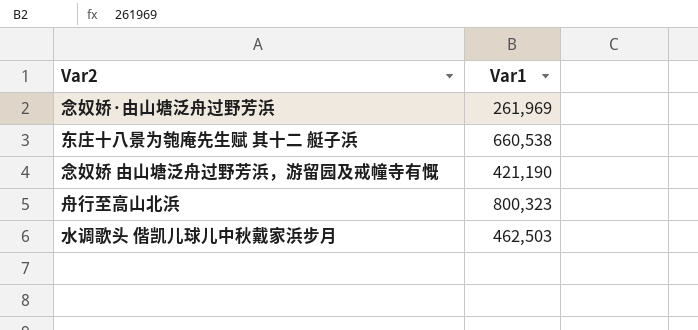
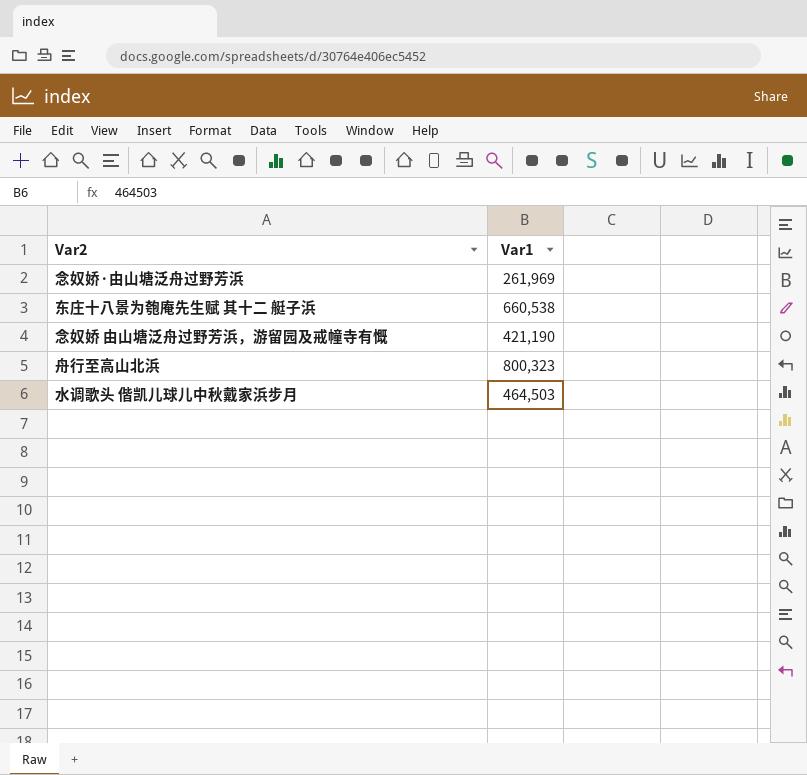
水调歌头 偕凯儿球儿中秋戴家浜步月 | Var1: 462,503 -> 464,503

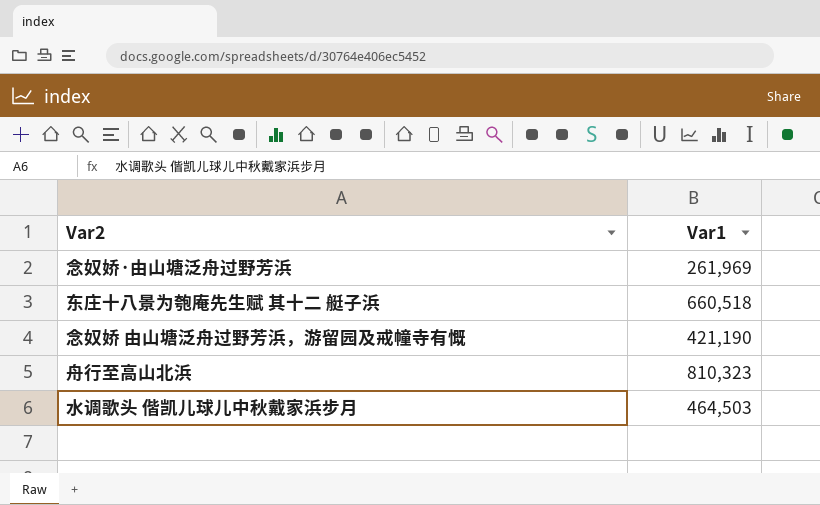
东庄十八景为匏庵先生赋 其十二 艇子浜 | Var1: 660,538 -> 660,518
舟行至高山北浜 | Var1: 800,323 -> 810,323

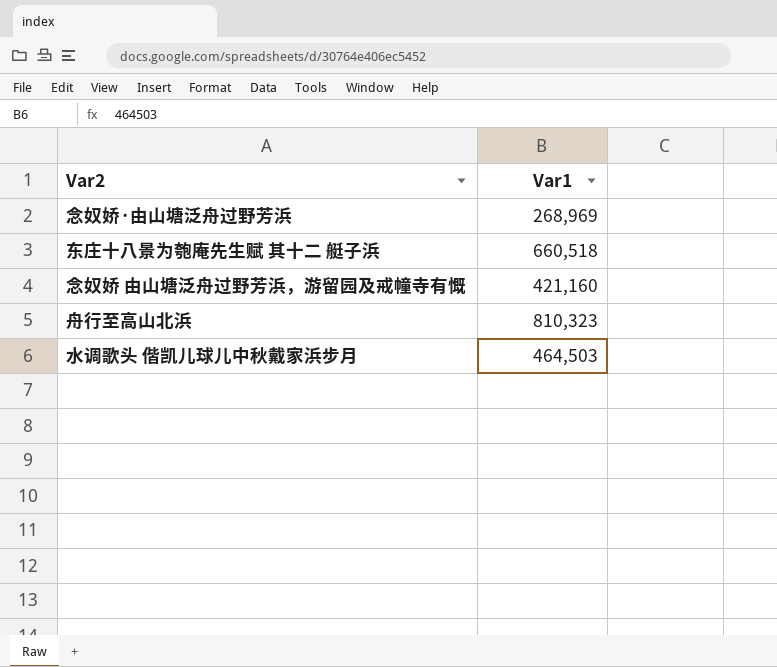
念奴娇·由山塘泛舟过野芳浜 | Var1: 261,969 -> 268,969
念奴娇 由山塘泛舟过野芳浜，游留园及戒幢寺有慨 | Var1: 421,190 -> 421,160

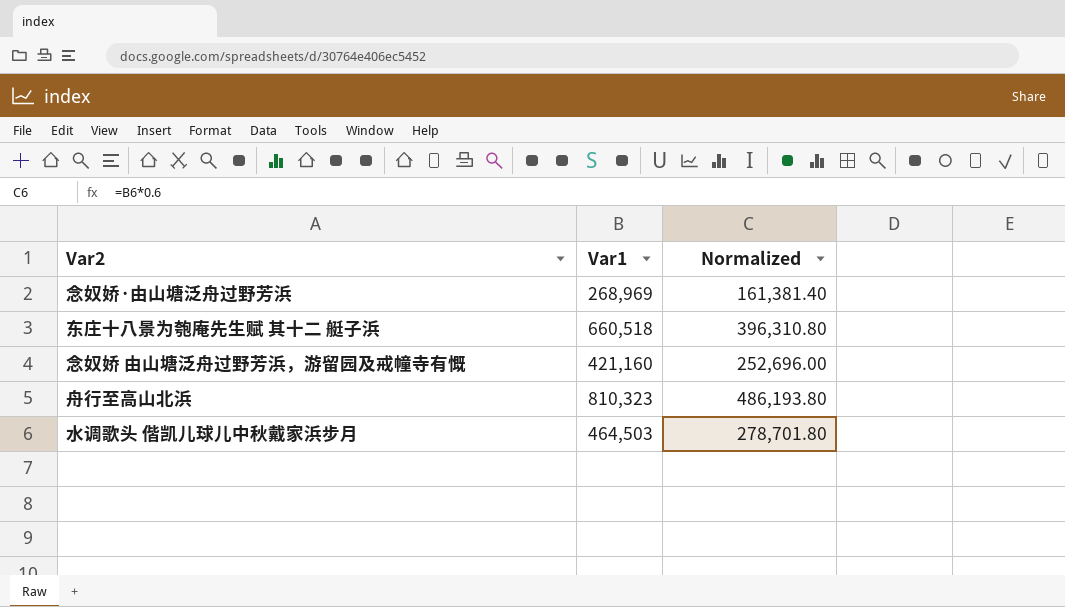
column Normalized | formula: none -> [Var1] * 0.6

